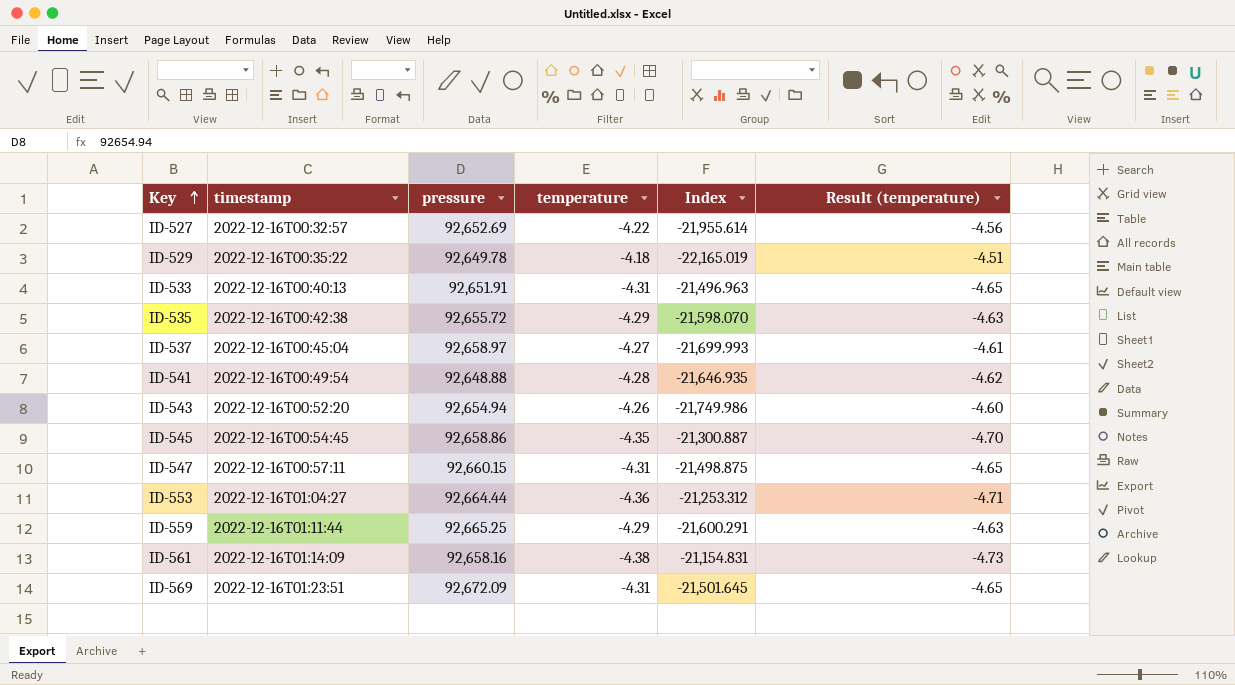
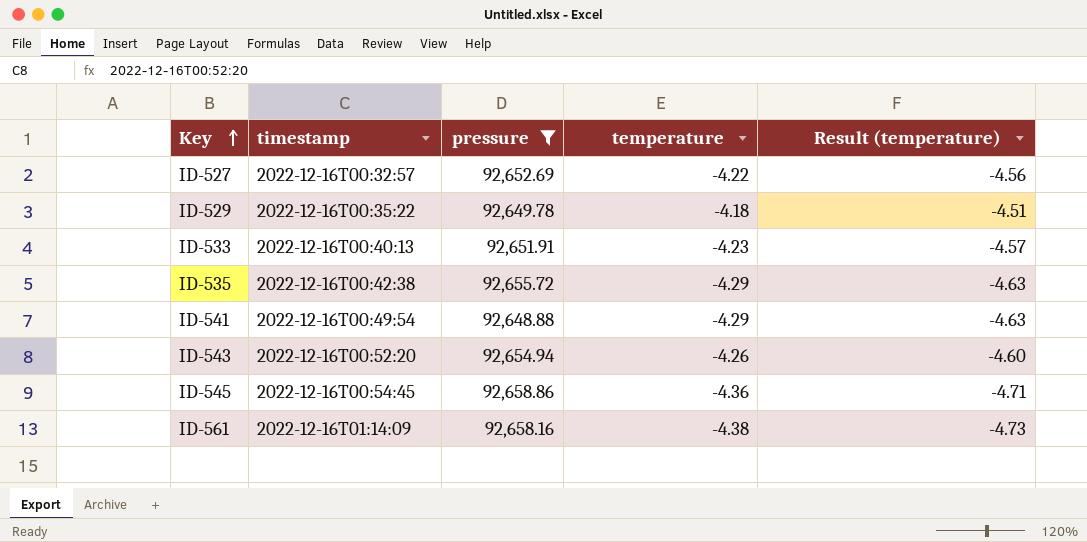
filter: none -> pressure <= 92,658.86
column Index | formula: [pressure] / [temperature] -> none
ID-533 | temperature: -4.31 -> -4.23
ID-533 | Result (temperature): -4.65 -> -4.57
ID-541 | temperature: -4.28 -> -4.29
ID-541 | Result (temperature): -4.62 -> -4.63
ID-545 | temperature: -4.35 -> -4.36
ID-545 | Result (temperature): -4.70 -> -4.71

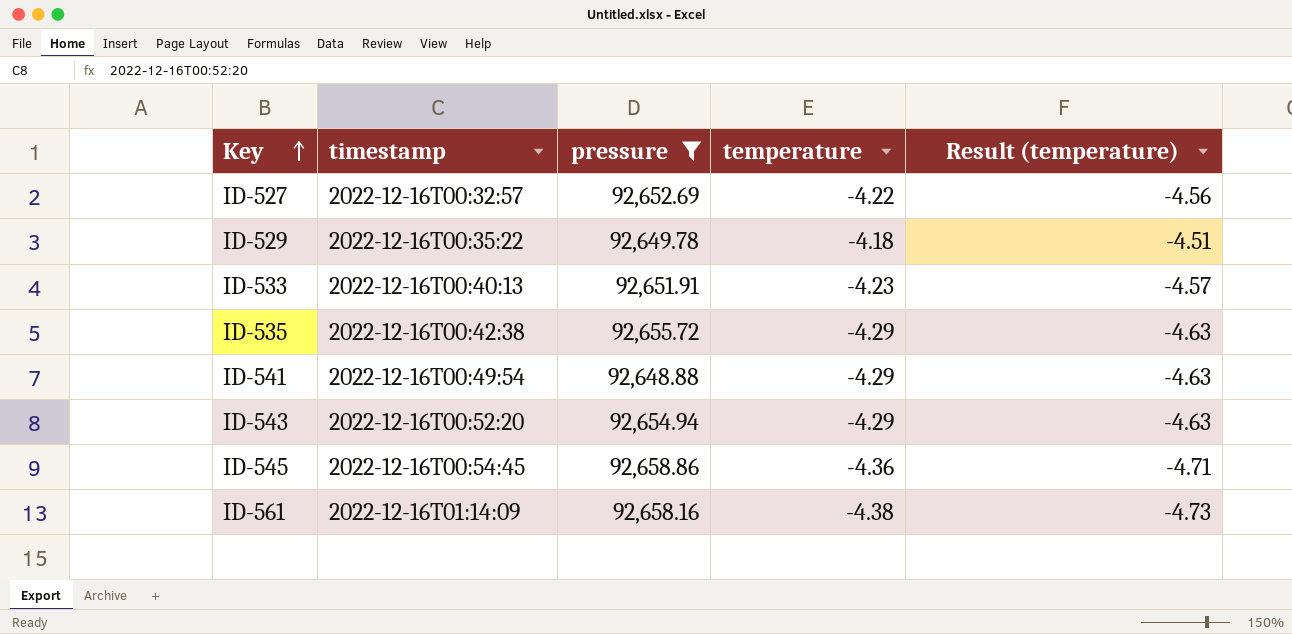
ID-543 | temperature: -4.26 -> -4.29
ID-543 | Result (temperature): -4.60 -> -4.63

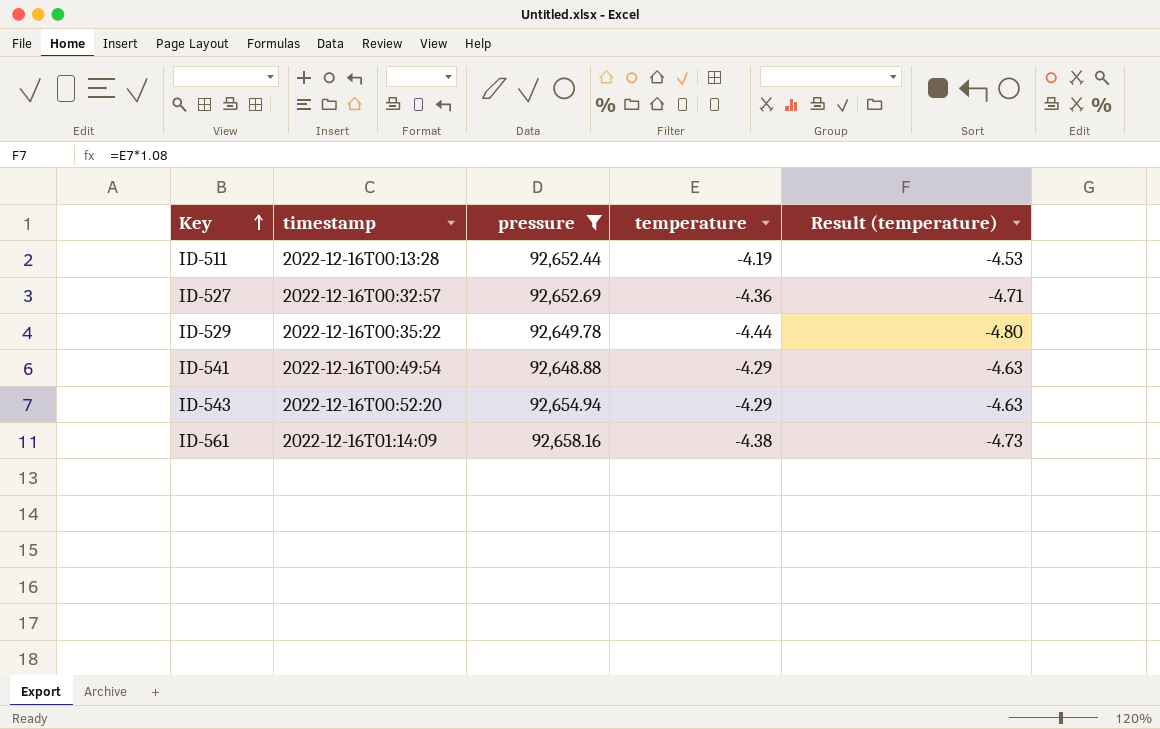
row ID-533: 2022-12-16T00:40:13 | 92,651.91 | -4.23 | -4.57 -> none
row ID-535: 2022-12-16T00:42:38 | 92,655.72 | -4.29 | -4.63 -> none
row ID-545: 2022-12-16T00:54:45 | 92,658.86 | -4.36 | -4.71 -> none
row ID-511: none -> 2022-12-16T00:13:28 | 92,652.44 | -4.19 | -4.53
ID-527 | temperature: -4.22 -> -4.36
ID-527 | Result (temperature): -4.56 -> -4.71
ID-529 | temperature: -4.18 -> -4.44
ID-529 | Result (temperature): -4.51 -> -4.80

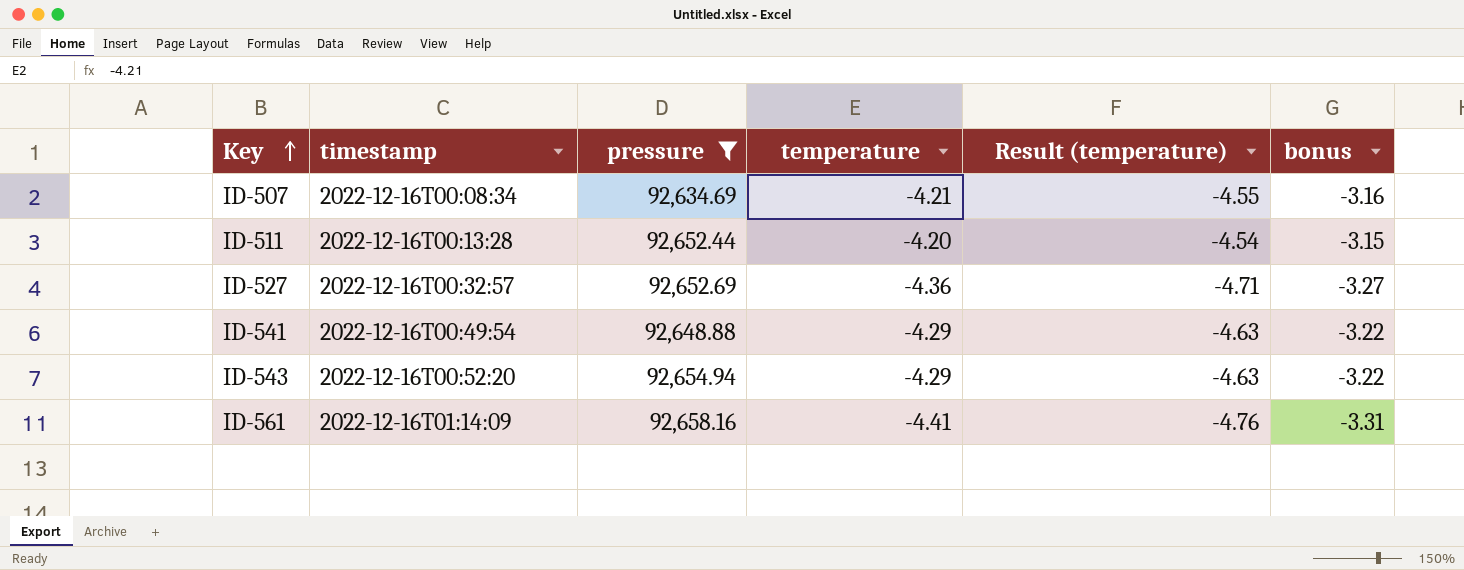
column bonus | formula: none -> [temperature] * 0.75
row ID-529: 2022-12-16T00:35:22 | 92,649.78 | -4.44 | -4.80 -> none
row ID-507: none -> 2022-12-16T00:08:34 | 92,634.69 | -4.21 | -4.55 | -3.16
ID-511 | temperature: -4.19 -> -4.20
ID-511 | Result (temperature): -4.53 -> -4.54
ID-561 | temperature: -4.38 -> -4.41
ID-561 | Result (temperature): -4.73 -> -4.76

